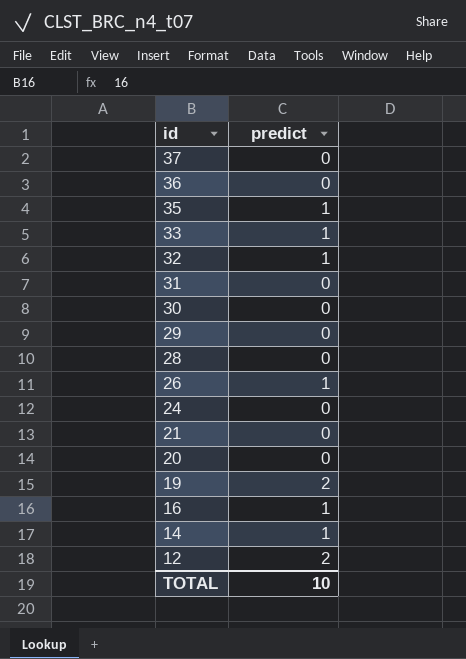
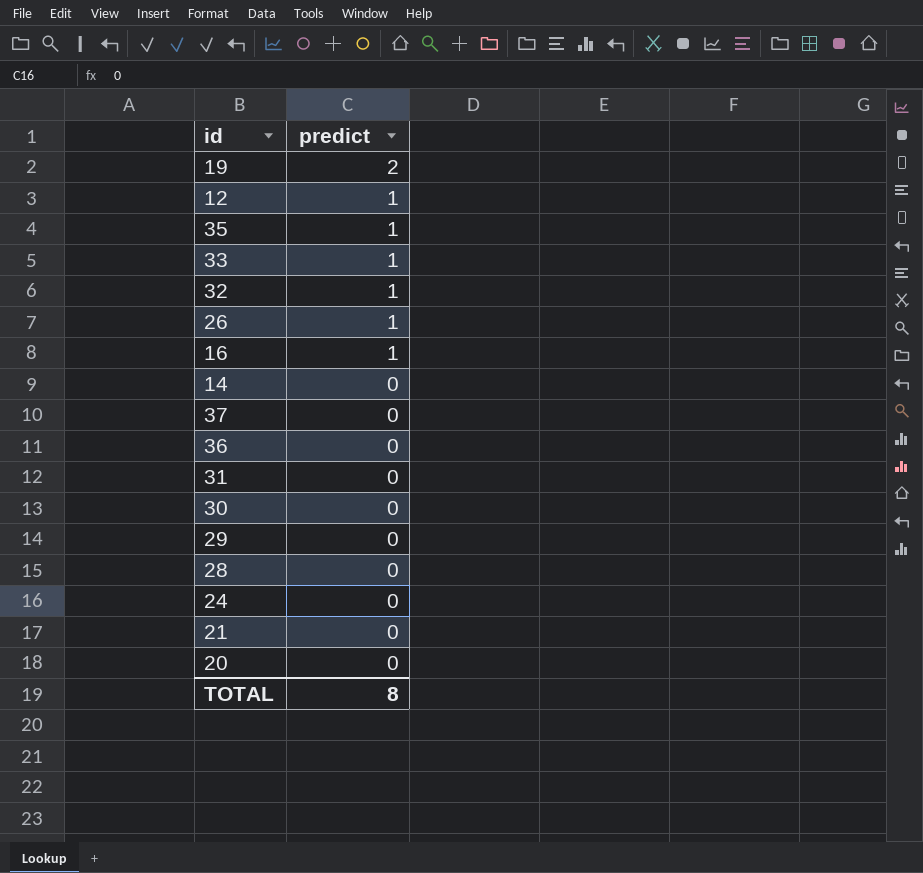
row order: id descending -> predict descending
12 | predict: 2 -> 1
14 | predict: 1 -> 0
TOTAL | predict: 10 -> 8

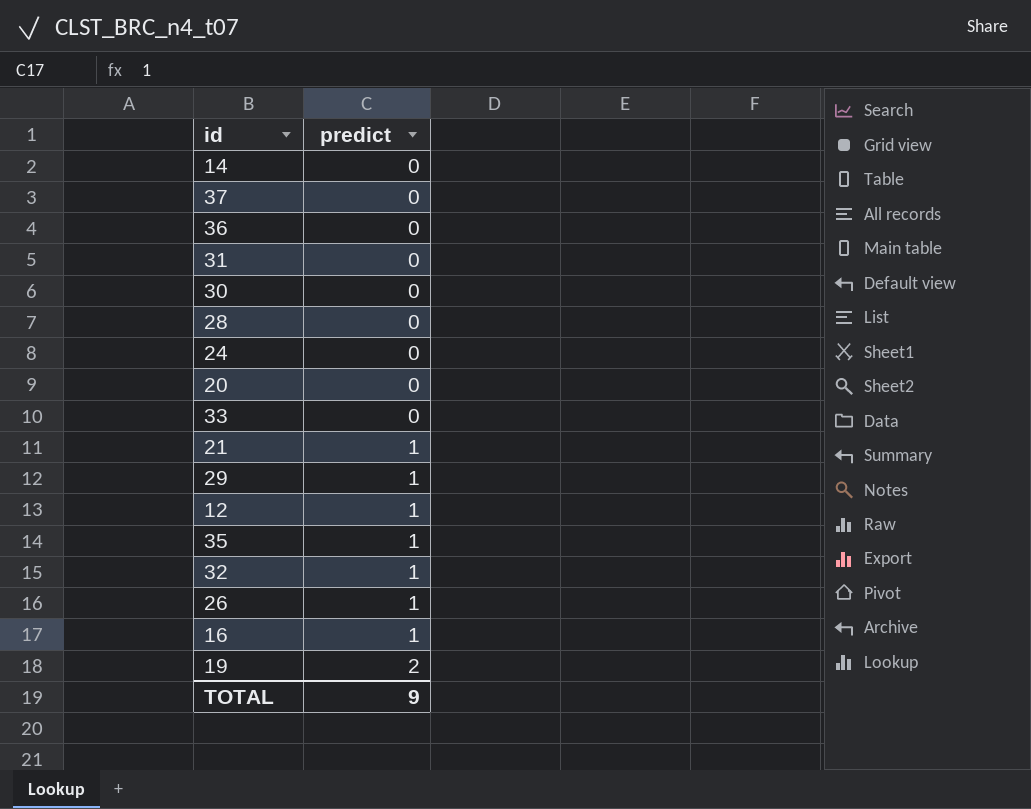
row order: predict descending -> predict ascending
33 | predict: 1 -> 0
21 | predict: 0 -> 1
29 | predict: 0 -> 1
TOTAL | predict: 8 -> 9

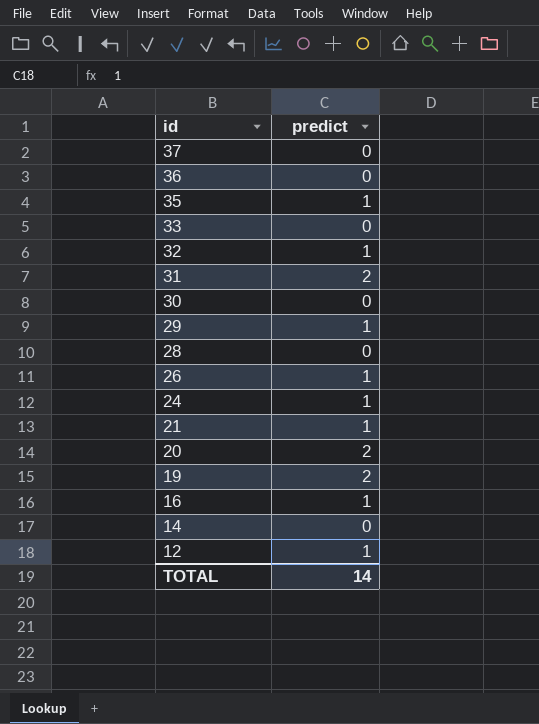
row order: predict ascending -> id descending
31 | predict: 0 -> 2
24 | predict: 0 -> 1
20 | predict: 0 -> 2
TOTAL | predict: 9 -> 14

